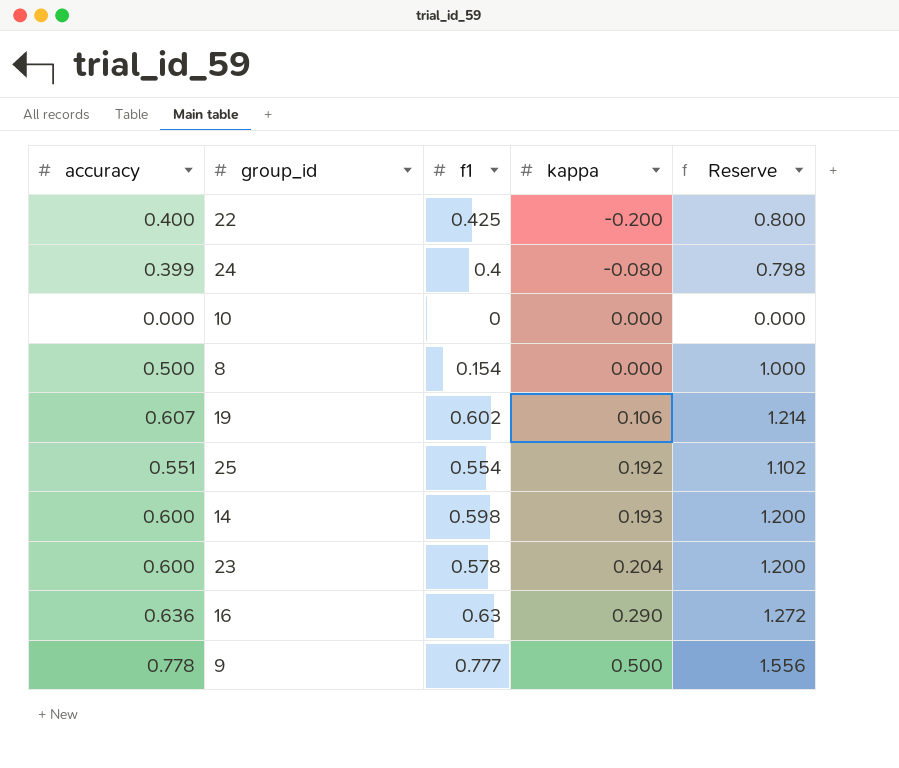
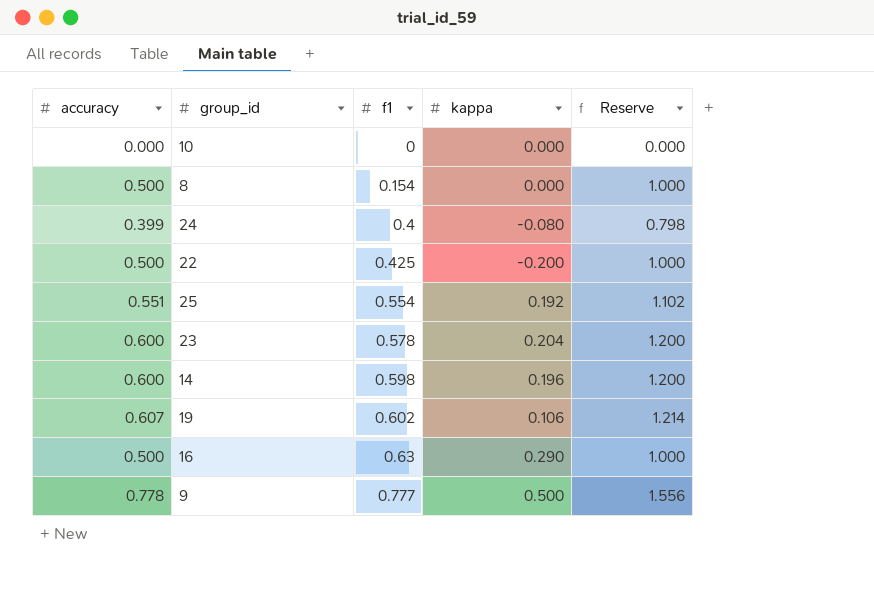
row order: kappa ascending -> f1 ascending
22 | accuracy: 0.400 -> 0.500
22 | Reserve: 0.800 -> 1.000
14 | kappa: 0.193 -> 0.196
16 | accuracy: 0.636 -> 0.500
16 | Reserve: 1.272 -> 1.000

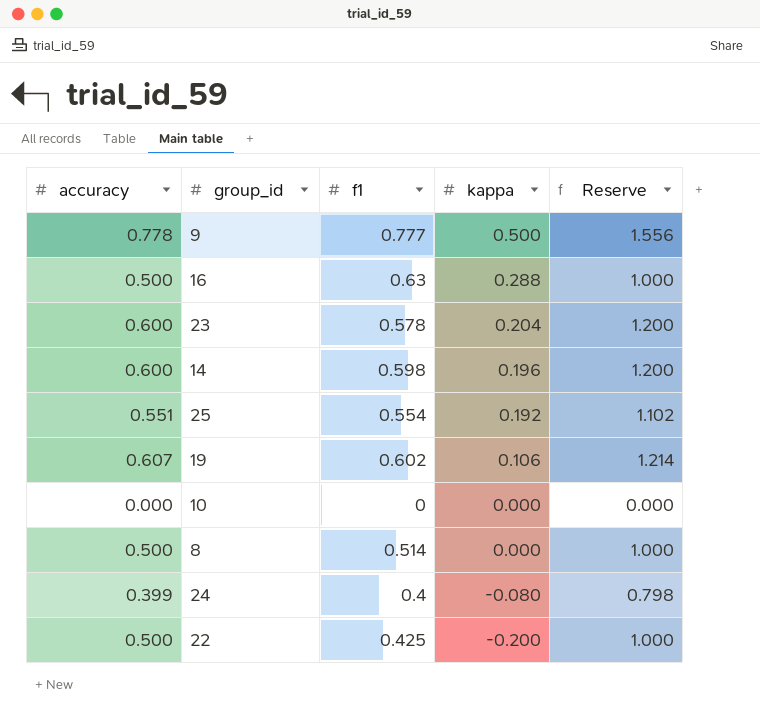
row order: f1 ascending -> kappa descending
16 | kappa: 0.290 -> 0.288
8 | f1: 0.154 -> 0.514

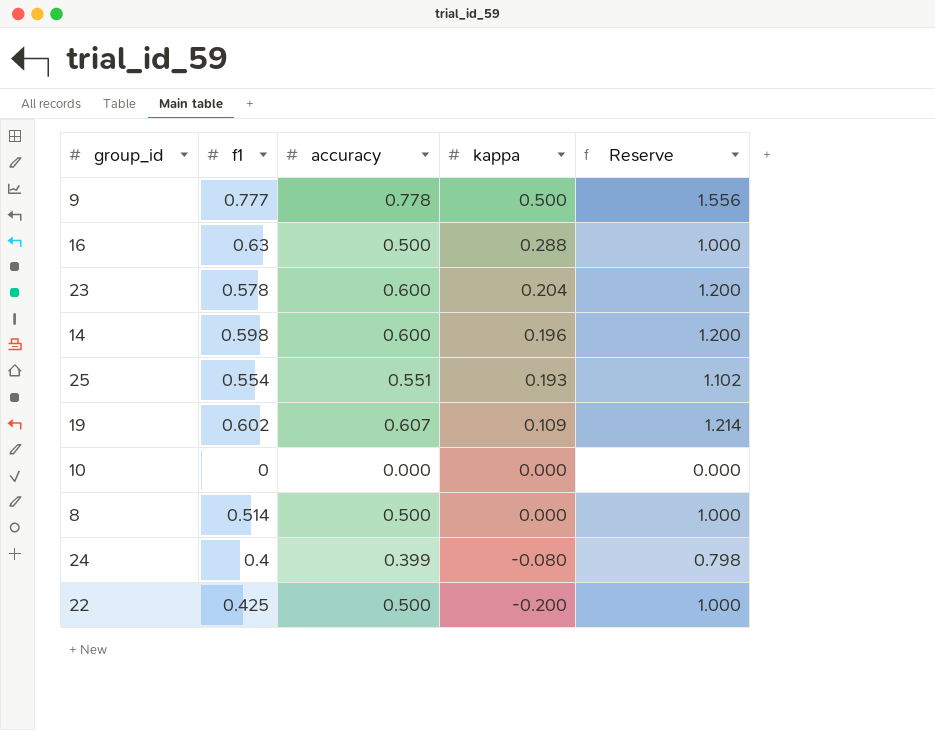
column accuracy | position: 1 -> 3
25 | kappa: 0.192 -> 0.193
19 | kappa: 0.106 -> 0.109

